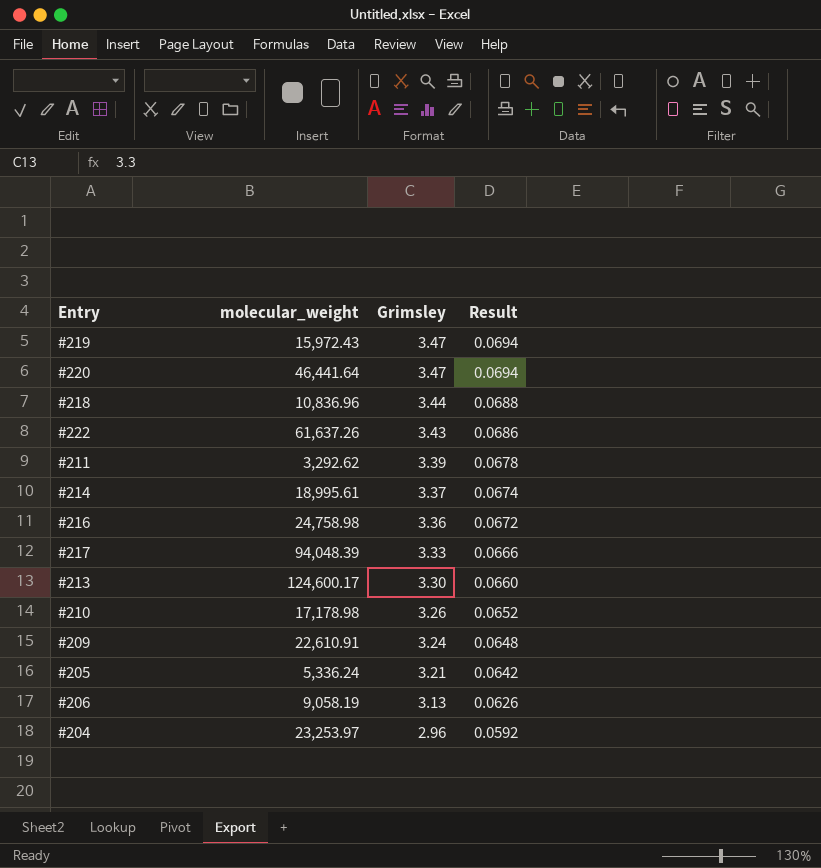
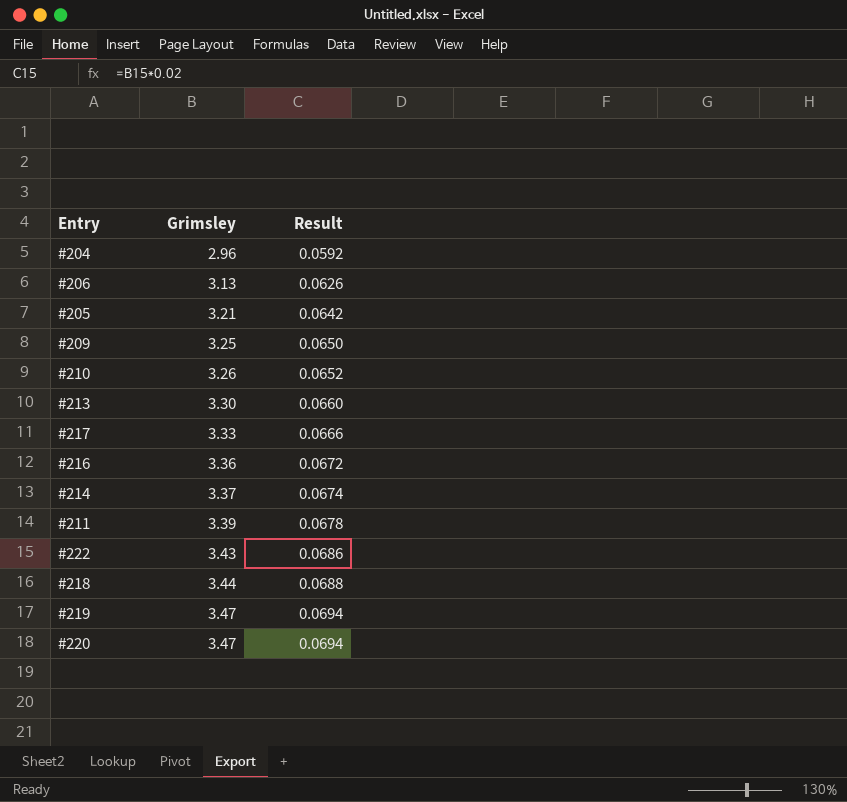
row order: Grimsley descending -> Grimsley ascending
column molecular_weight | position: 2 -> none
#209 | Grimsley: 3.24 -> 3.25
#209 | Result: 0.0648 -> 0.0650

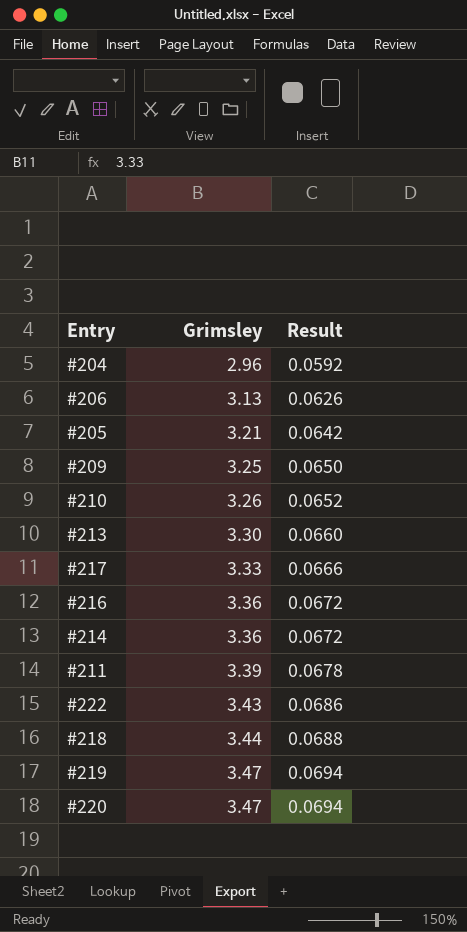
#214 | Grimsley: 3.37 -> 3.36
#214 | Result: 0.0674 -> 0.0672

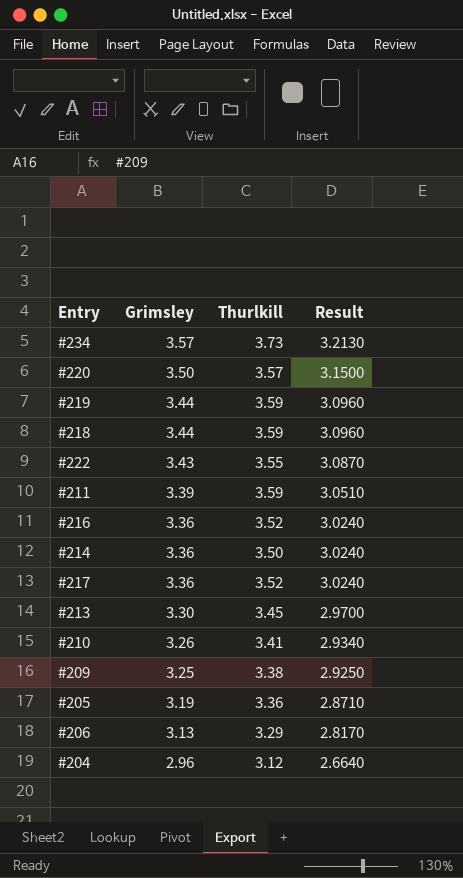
row order: Grimsley ascending -> Grimsley descending
column Thurlkill | position: none -> 3
column Result | formula: [Grimsley] * 0.02 -> [Grimsley] * 0.9
row #234: none -> 3.57 | 3.73 | 3.2130
#220 | Grimsley: 3.47 -> 3.50
#219 | Grimsley: 3.47 -> 3.44
#217 | Grimsley: 3.33 -> 3.36
#205 | Grimsley: 3.21 -> 3.19

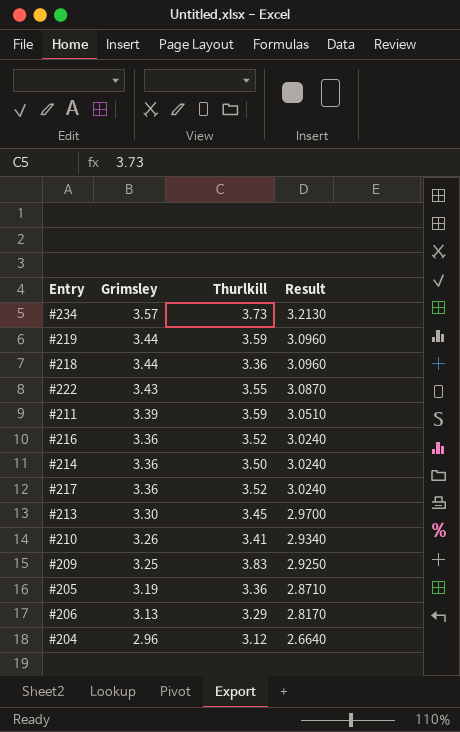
row #220: 3.50 | 3.57 | 3.1500 -> none
#218 | Thurlkill: 3.59 -> 3.36
#209 | Thurlkill: 3.38 -> 3.83

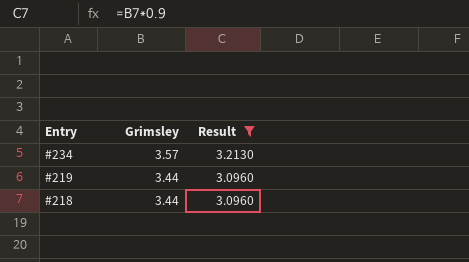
filter: none -> Result >= 3.0960
column Thurlkill | position: 3 -> none

